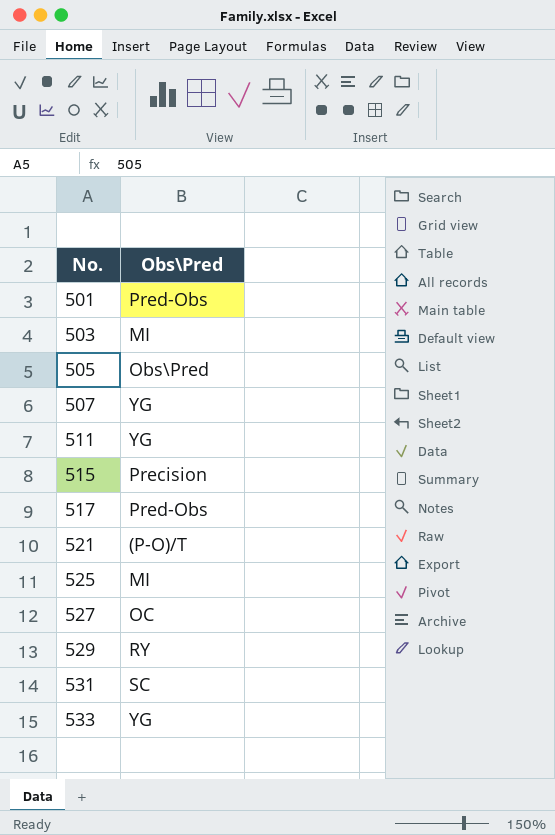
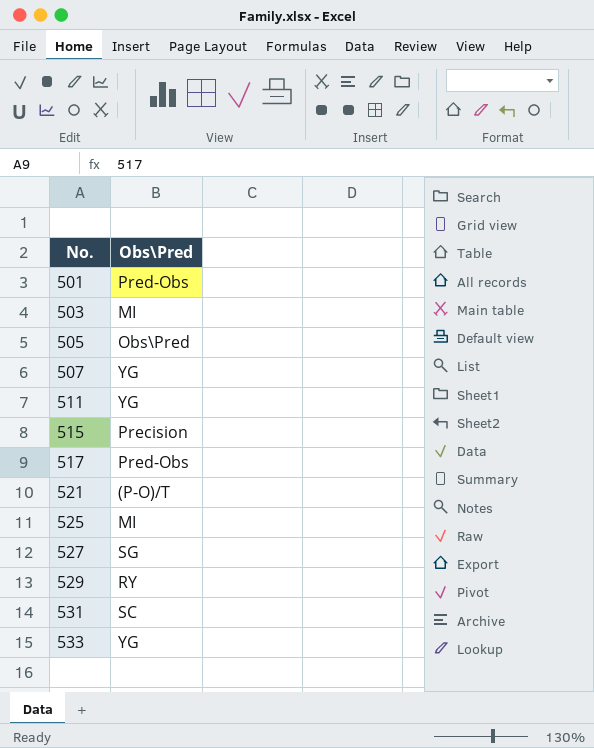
527 | Obs\Pred: OC -> SG

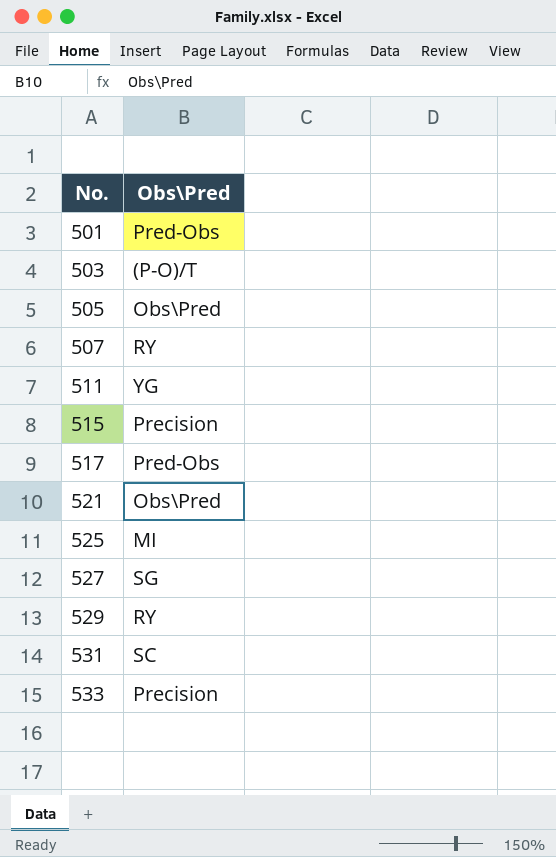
503 | Obs\Pred: MI -> (P-O)/T
507 | Obs\Pred: YG -> RY
521 | Obs\Pred: (P-O)/T -> Obs\Pred
533 | Obs\Pred: YG -> Precision

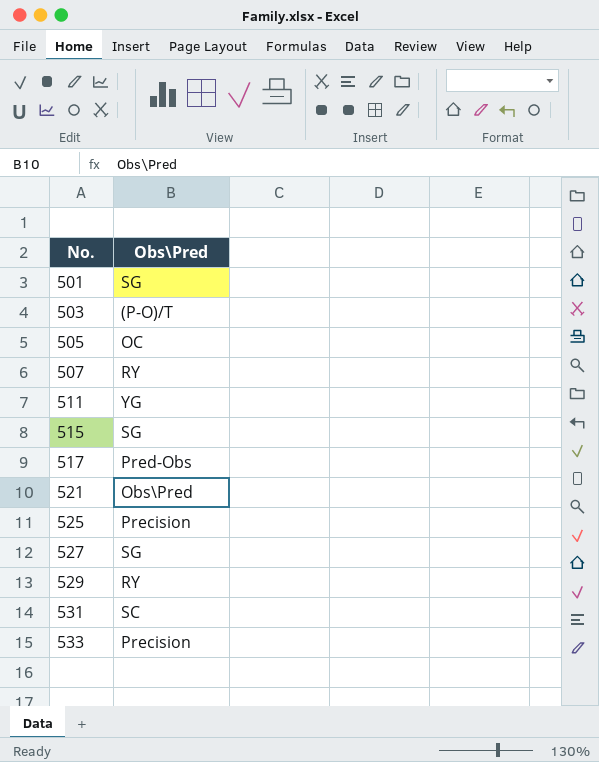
501 | Obs\Pred: Pred-Obs -> SG
505 | Obs\Pred: Obs\Pred -> OC
515 | Obs\Pred: Precision -> SG
525 | Obs\Pred: MI -> Precision

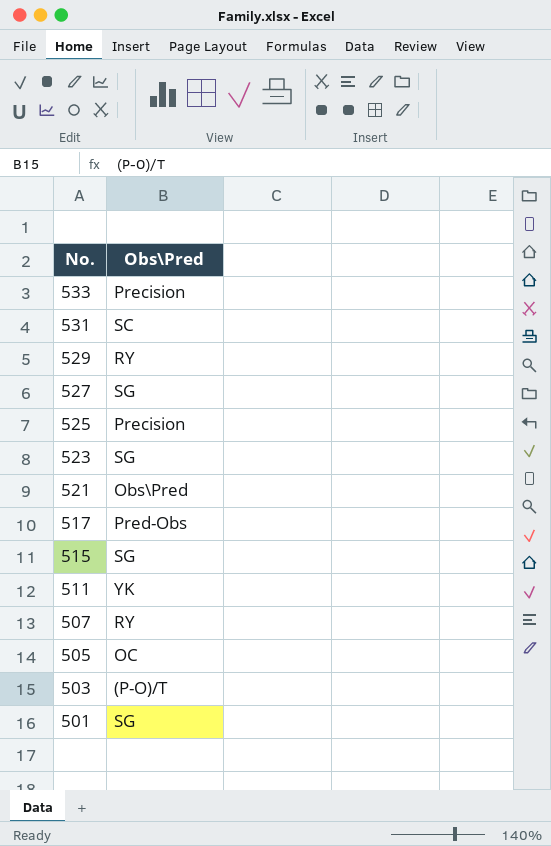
row order: No. ascending -> No. descending
row 523: none -> SG
511 | Obs\Pred: YG -> YK

